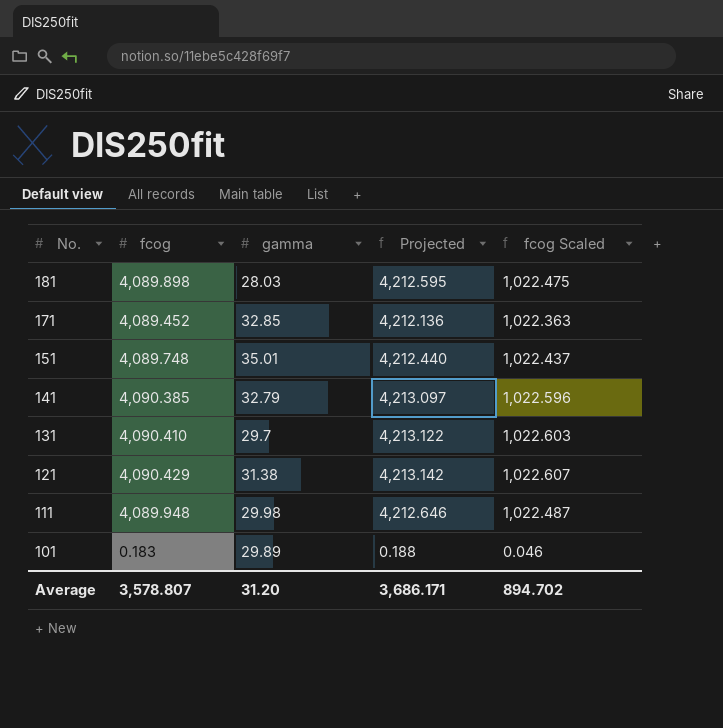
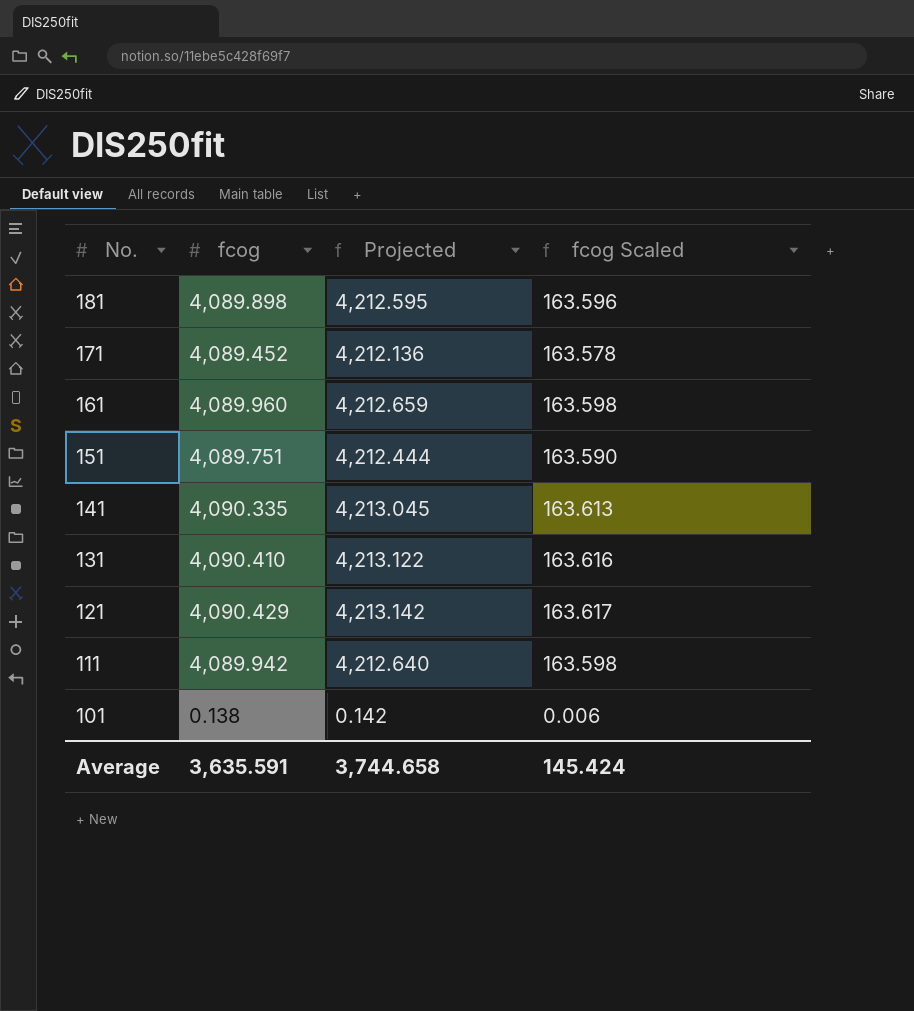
column gamma | position: 3 -> none
column fcog Scaled | formula: [fcog] * 0.25 -> [fcog] * 0.04
row 161: none -> 4,089.960 | 4,212.659 | 163.598
151 | fcog: 4,089.748 -> 4,089.751
151 | Projected: 4,212.440 -> 4,212.444
141 | fcog: 4,090.385 -> 4,090.335
141 | Projected: 4,213.097 -> 4,213.045
111 | fcog: 4,089.948 -> 4,089.942
111 | Projected: 4,212.646 -> 4,212.640
101 | fcog: 0.183 -> 0.138
101 | Projected: 0.188 -> 0.142
Average | fcog: 3,578.807 -> 3,635.591
Average | Projected: 3,686.171 -> 3,744.658
Average | fcog Scaled: 894.702 -> 145.424

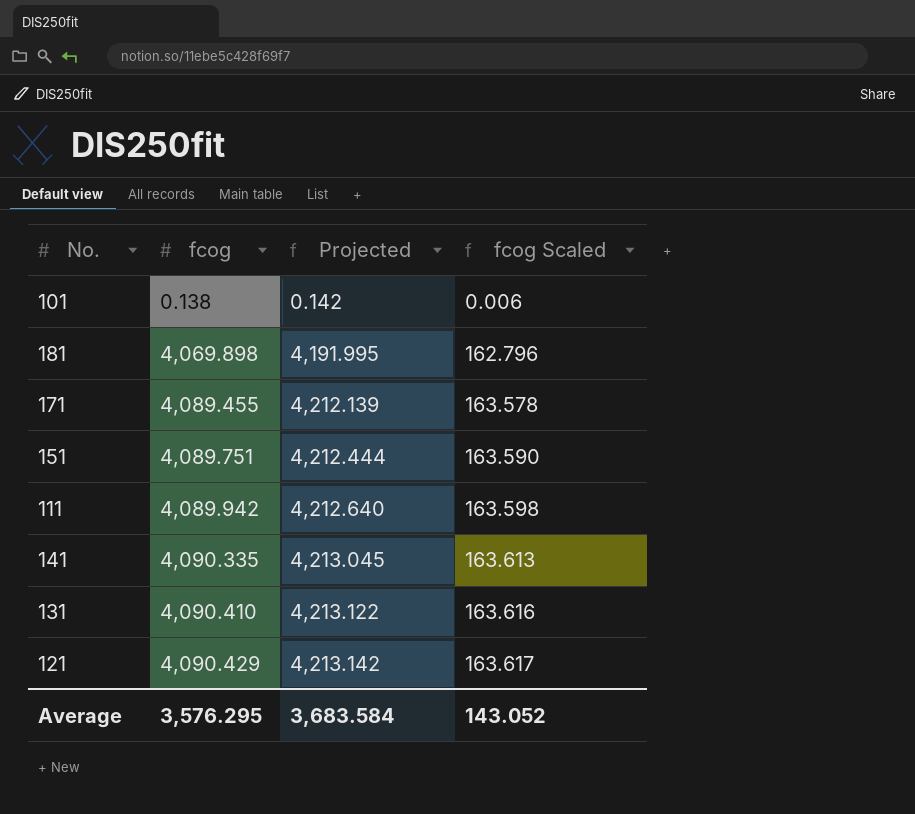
row order: No. descending -> fcog ascending
row 161: 4,089.960 | 4,212.659 | 163.598 -> none
181 | fcog: 4,089.898 -> 4,069.898
181 | Projected: 4,212.595 -> 4,191.995
181 | fcog Scaled: 163.596 -> 162.796
171 | fcog: 4,089.452 -> 4,089.455
171 | Projected: 4,212.136 -> 4,212.139
Average | fcog: 3,635.591 -> 3,576.295
Average | Projected: 3,744.658 -> 3,683.584
Average | fcog Scaled: 145.424 -> 143.052

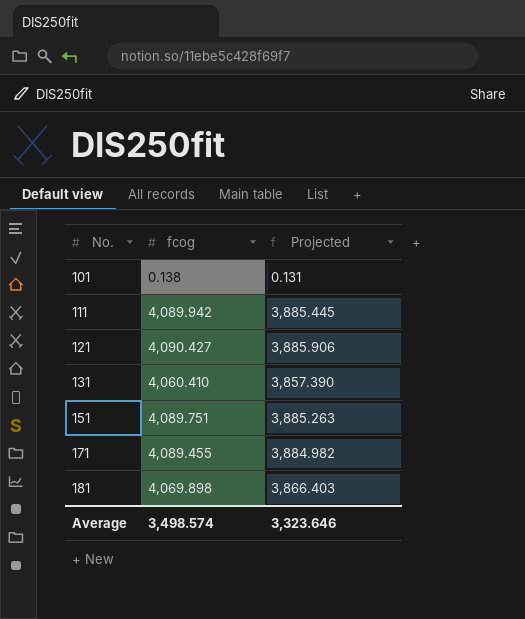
row order: fcog ascending -> No. ascending
column fcog Scaled | formula: [fcog] * 0.04 -> none
column Projected | formula: [fcog] * 1.03 -> [fcog] * 0.95
row 141: 4,090.335 | 4,213.045 | 163.613 -> none
121 | fcog: 4,090.429 -> 4,090.427
131 | fcog: 4,090.410 -> 4,060.410
Average | fcog: 3,576.295 -> 3,498.574
Average | Projected: 3,683.584 -> 3,323.646

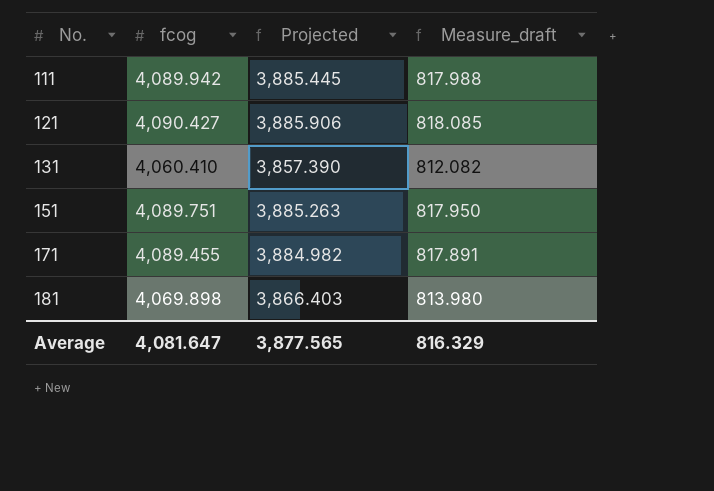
column Measure_draft | formula: none -> [fcog] * 0.2
row 101: 0.138 | 0.131 -> none
Average | fcog: 3,498.574 -> 4,081.647
Average | Projected: 3,323.646 -> 3,877.565

